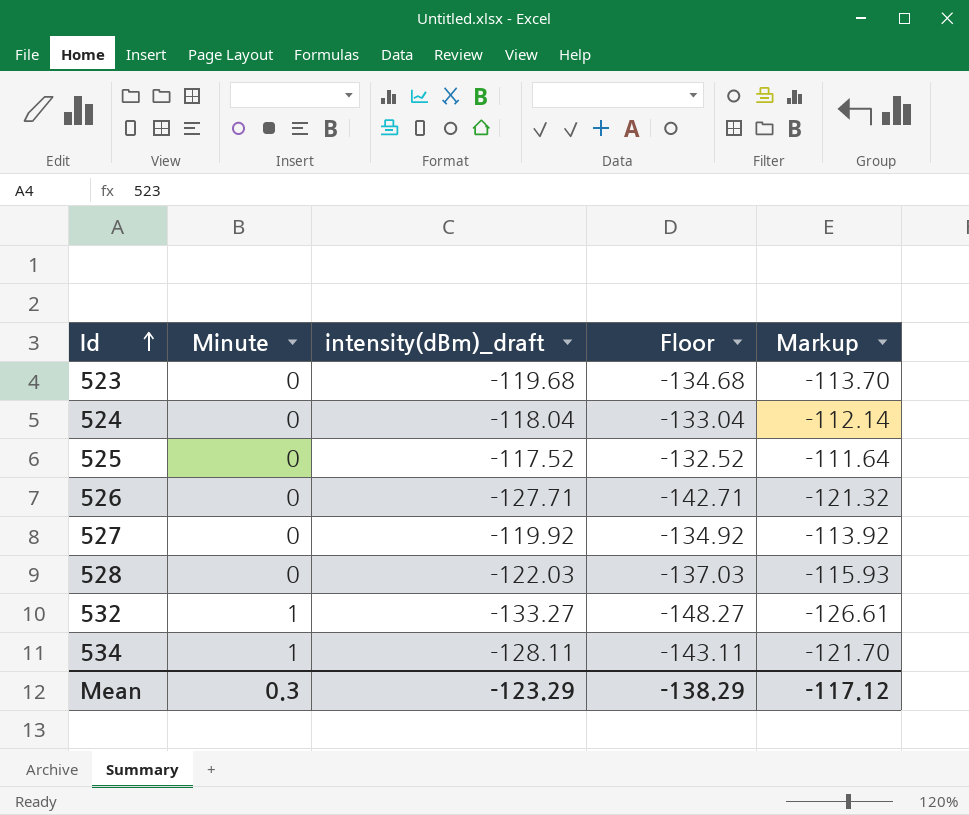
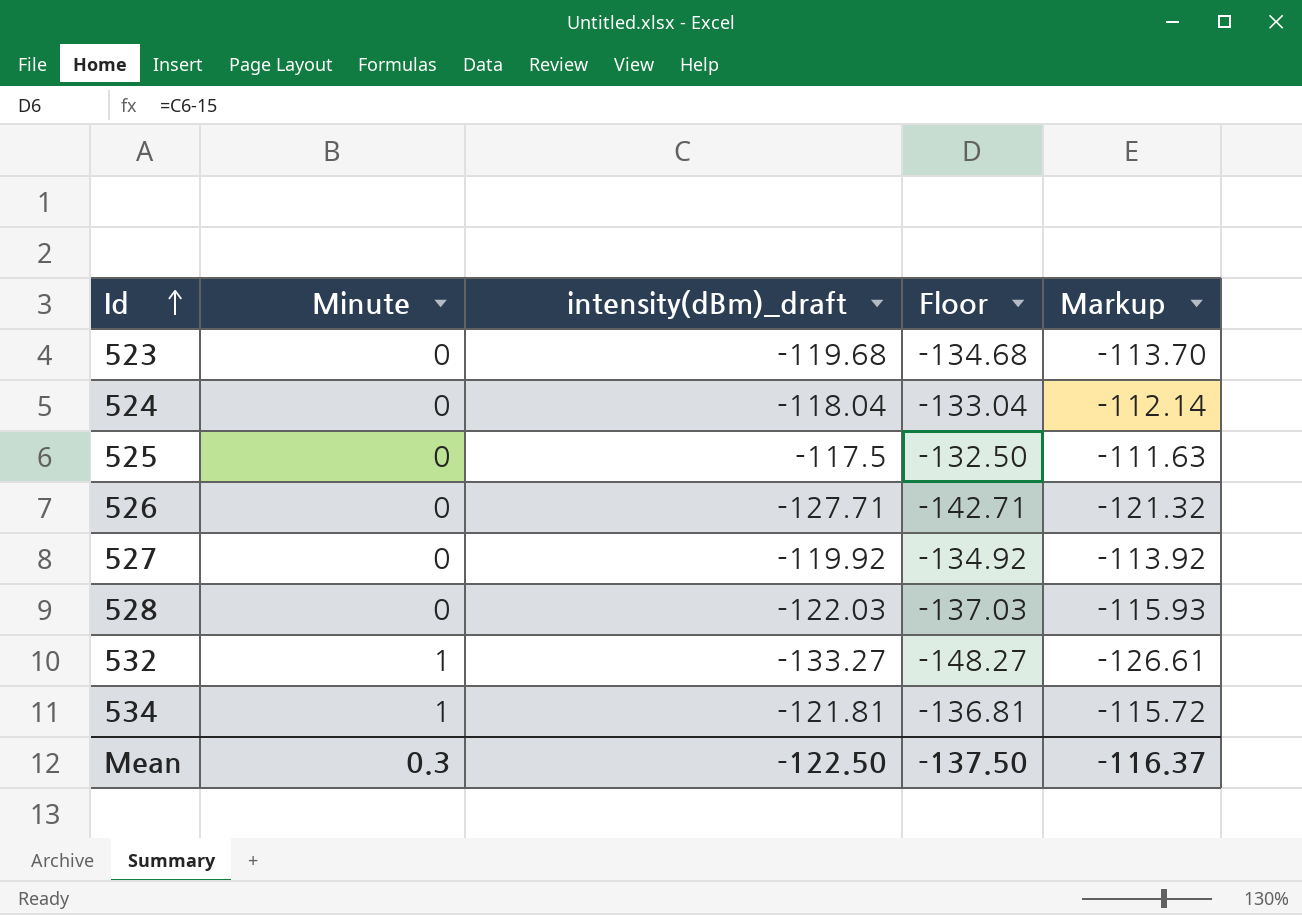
525 | intensity(dBm)_draft: -117.52 -> -117.5
525 | Floor: -132.52 -> -132.50
525 | Markup: -111.64 -> -111.63
534 | intensity(dBm)_draft: -128.11 -> -121.81
534 | Floor: -143.11 -> -136.81
534 | Markup: -121.70 -> -115.72
Mean | intensity(dBm)_draft: -123.29 -> -122.50
Mean | Floor: -138.29 -> -137.50
Mean | Markup: -117.12 -> -116.37

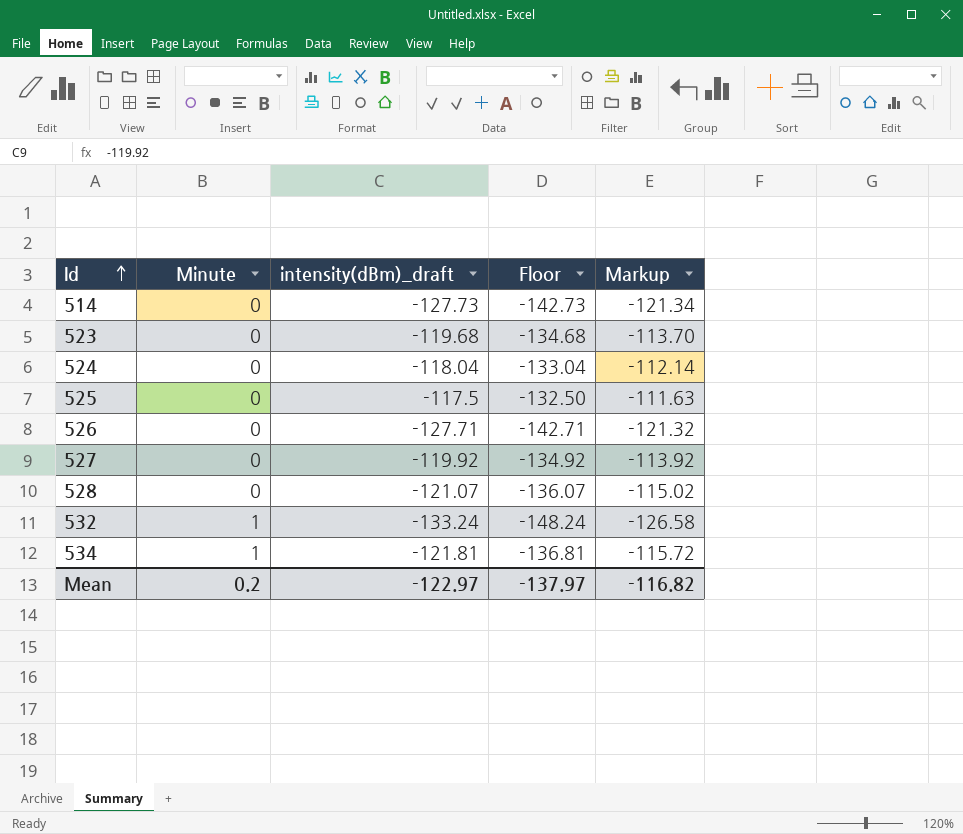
row 514: none -> 0 | -127.73 | -142.73 | -121.34
528 | intensity(dBm)_draft: -122.03 -> -121.07
528 | Floor: -137.03 -> -136.07
528 | Markup: -115.93 -> -115.02
532 | intensity(dBm)_draft: -133.27 -> -133.24
532 | Floor: -148.27 -> -148.24
532 | Markup: -126.61 -> -126.58
Mean | Minute: 0.3 -> 0.2
Mean | intensity(dBm)_draft: -122.50 -> -122.97
Mean | Floor: -137.50 -> -137.97
Mean | Markup: -116.37 -> -116.82

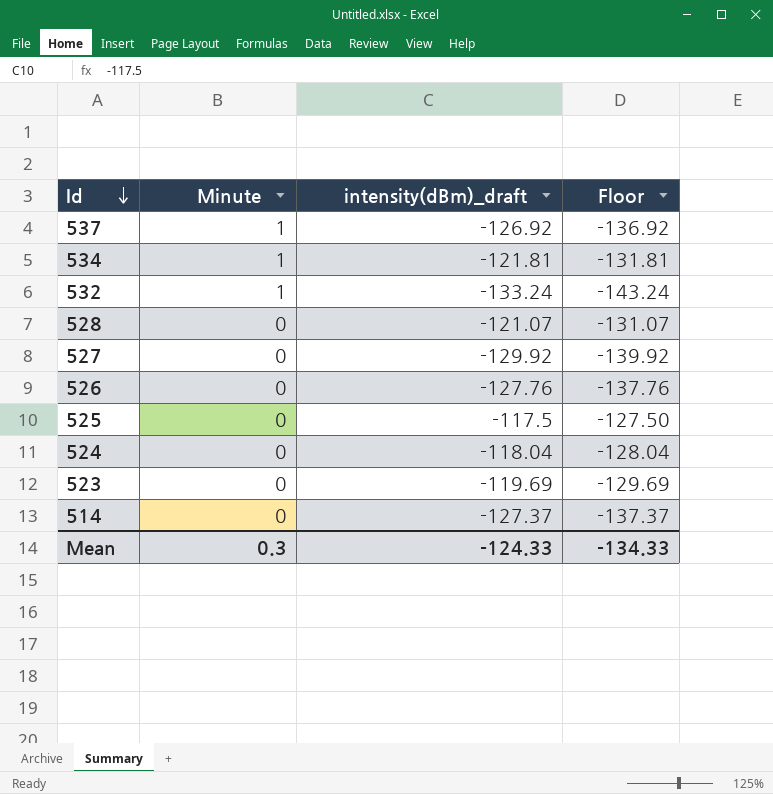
row order: Id ascending -> Id descending
column Markup | formula: [intensity(dBm)_draft] * 0.95 -> none
column Floor | formula: [intensity(dBm)_draft] - 15 -> [intensity(dBm)_draft] - 10
row 537: none -> 1 | -126.92 | -136.92
527 | intensity(dBm)_draft: -119.92 -> -129.92
526 | intensity(dBm)_draft: -127.71 -> -127.76
523 | intensity(dBm)_draft: -119.68 -> -119.69
514 | intensity(dBm)_draft: -127.73 -> -127.37
Mean | Minute: 0.2 -> 0.3
Mean | intensity(dBm)_draft: -122.97 -> -124.33
Mean | Floor: -137.97 -> -134.33

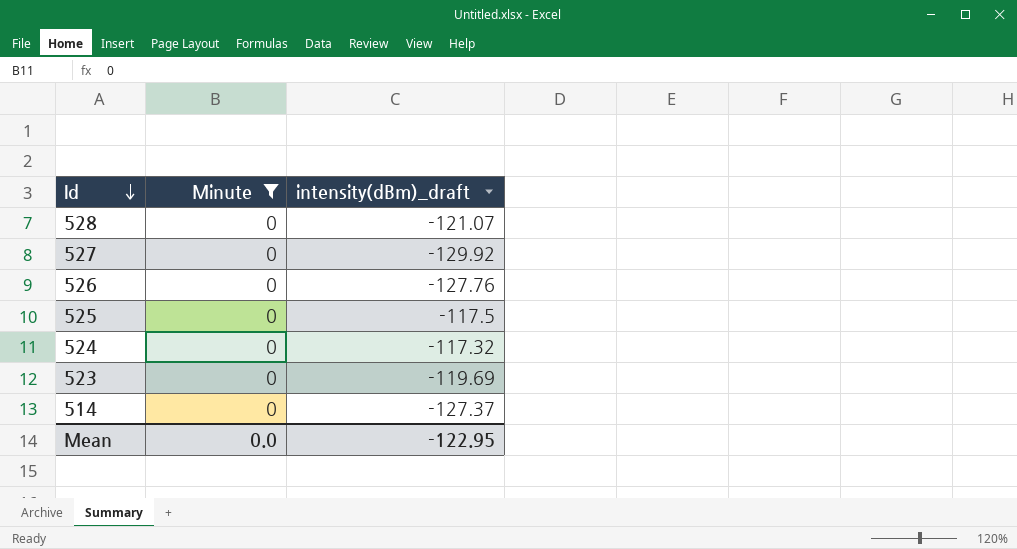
filter: none -> Minute = 0
column Floor | formula: [intensity(dBm)_draft] - 10 -> none
524 | intensity(dBm)_draft: -118.04 -> -117.32
Mean | Minute: 0.3 -> 0.0
Mean | intensity(dBm)_draft: -124.33 -> -122.95

